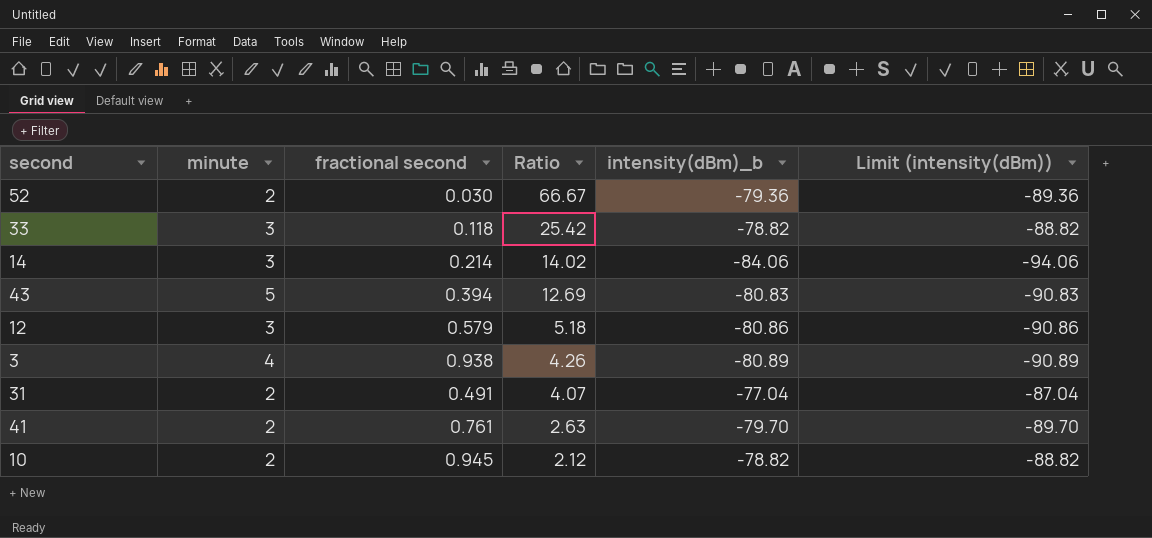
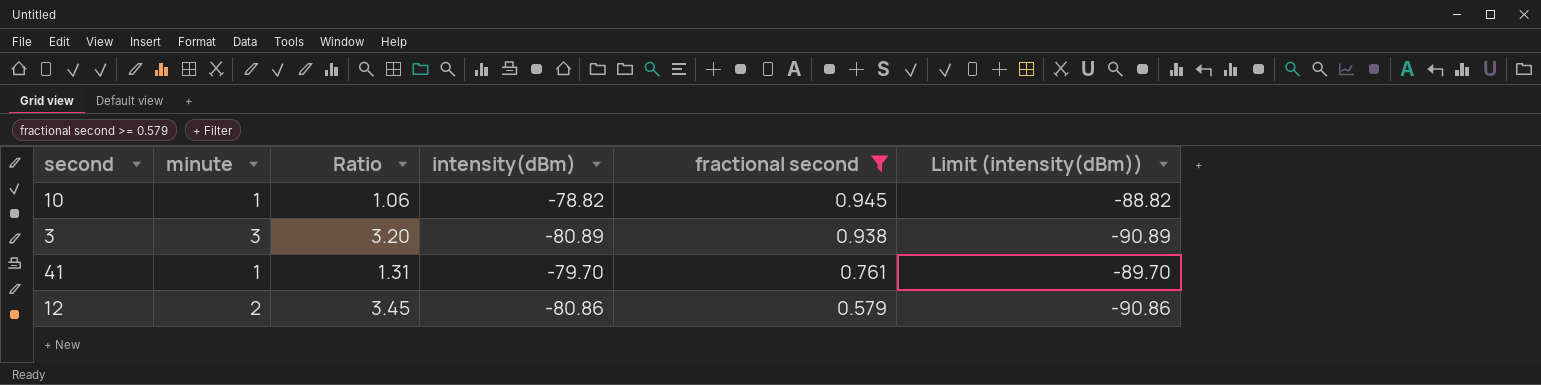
filter: none -> fractional second >= 0.579
row order: Ratio descending -> fractional second descending
column name: intensity(dBm)_b -> intensity(dBm)
column fractional second | position: 3 -> 5
10 | minute: 2 -> 1
10 | Ratio: 2.12 -> 1.06
3 | minute: 4 -> 3
3 | Ratio: 4.26 -> 3.20
41 | minute: 2 -> 1
41 | Ratio: 2.63 -> 1.31
12 | minute: 3 -> 2
12 | Ratio: 5.18 -> 3.45

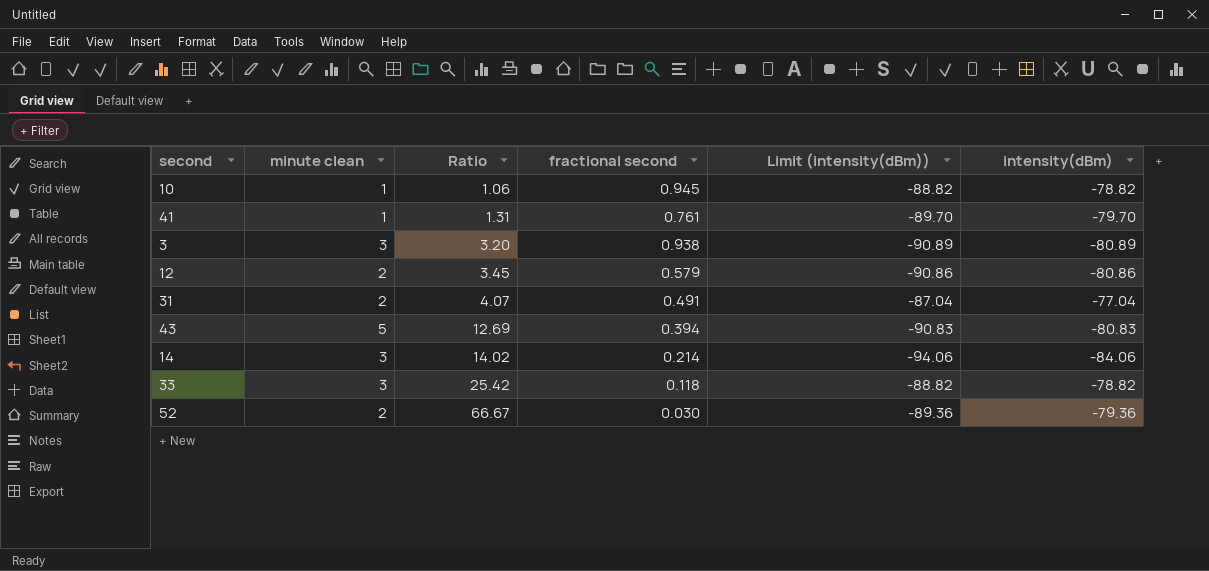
filter: fractional second >= 0.579 -> none
row order: fractional second descending -> Ratio ascending
column name: minute -> minute clean
column intensity(dBm) | position: 4 -> 6

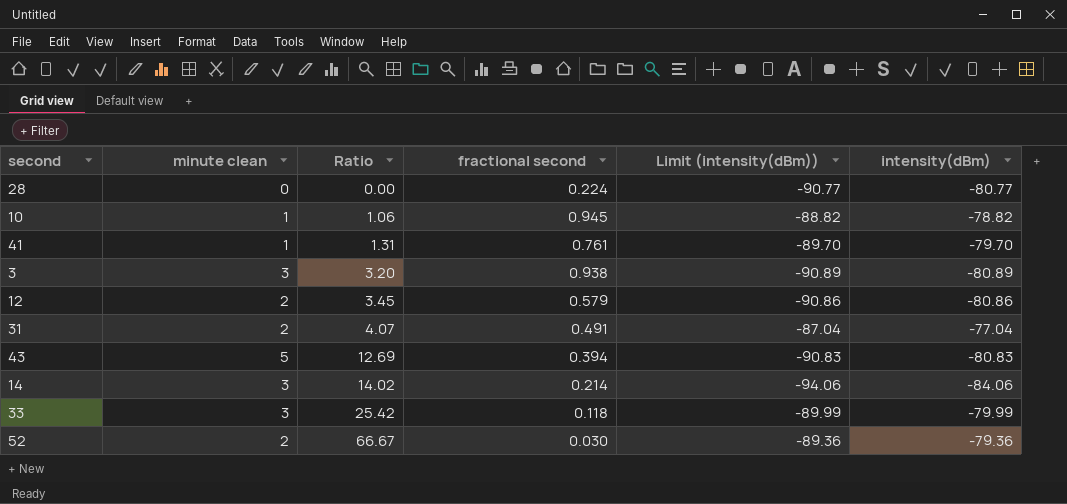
row 28: none -> 0 | 0.00 | 0.224 | -90.77 | -80.77
33 | Limit (intensity(dBm)): -88.82 -> -89.99
33 | intensity(dBm): -78.82 -> -79.99

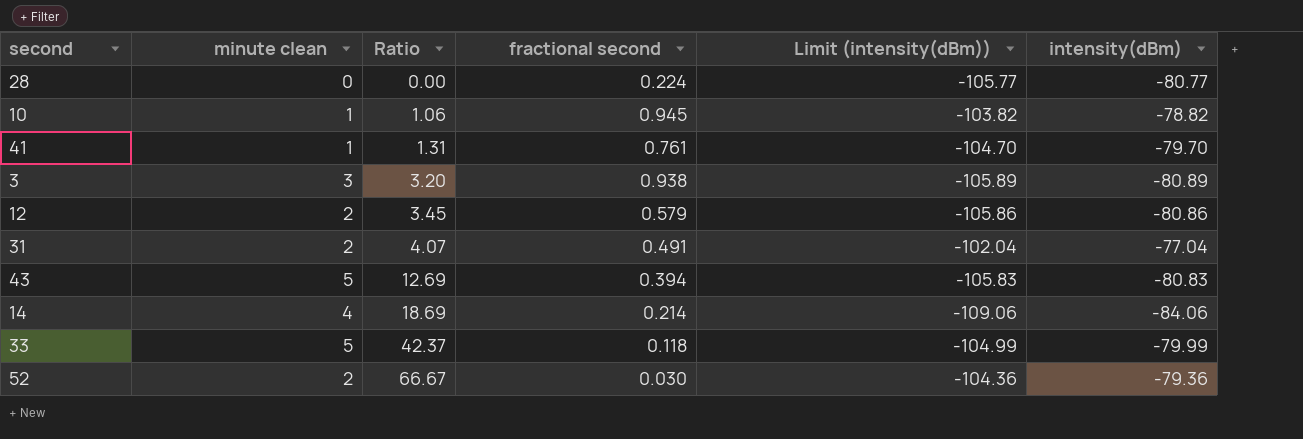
column Limit (intensity(dBm)) | formula: [intensity(dBm)] - 10 -> [intensity(dBm)] - 25
14 | minute clean: 3 -> 4
14 | Ratio: 14.02 -> 18.69
33 | minute clean: 3 -> 5
33 | Ratio: 25.42 -> 42.37

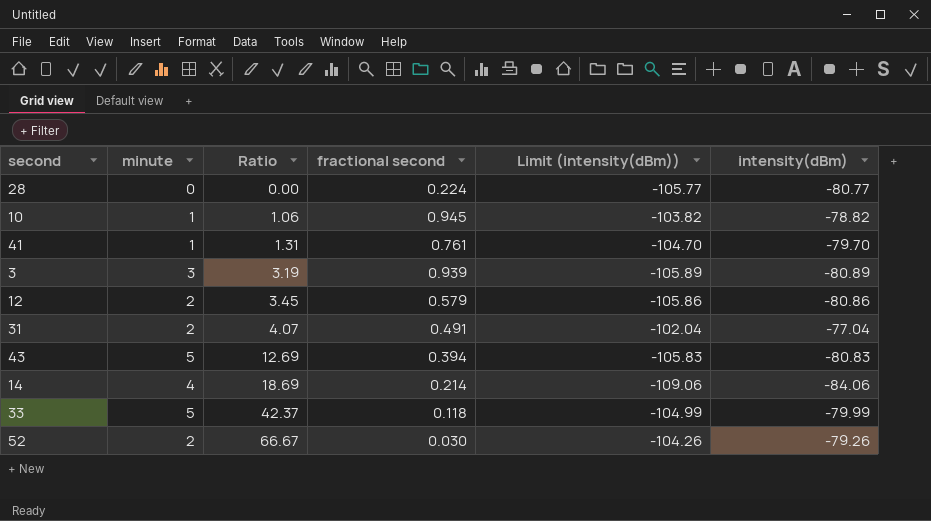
column name: minute clean -> minute
3 | Ratio: 3.20 -> 3.19
3 | fractional second: 0.938 -> 0.939
52 | Limit (intensity(dBm)): -104.36 -> -104.26
52 | intensity(dBm): -79.36 -> -79.26

